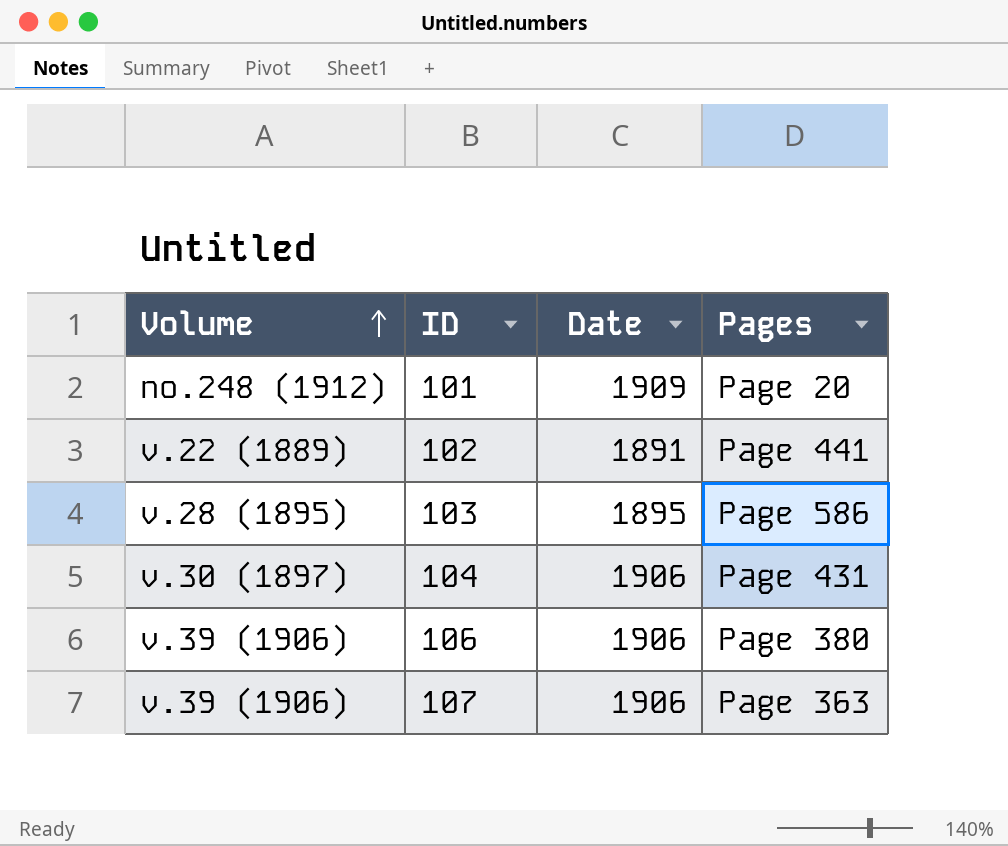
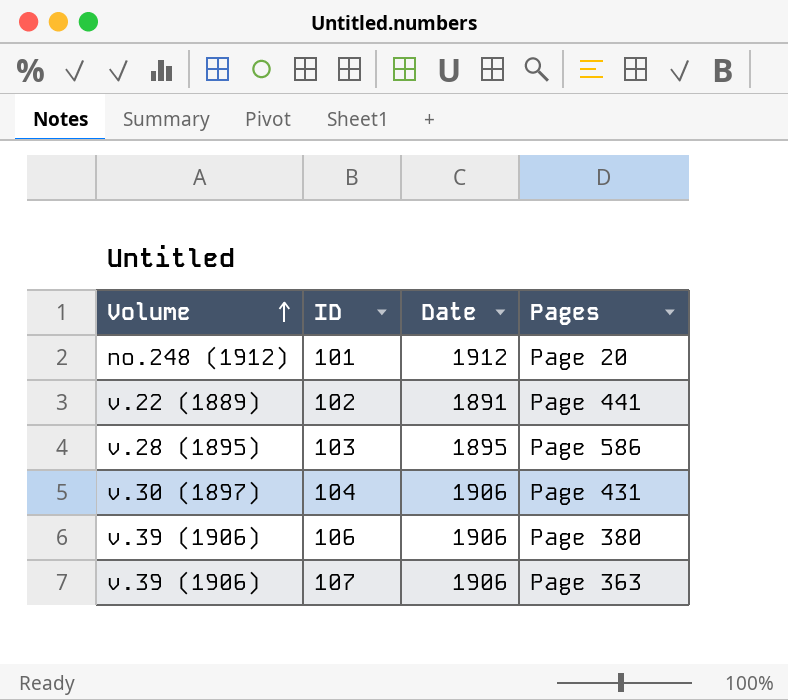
101 | Date: 1909 -> 1912

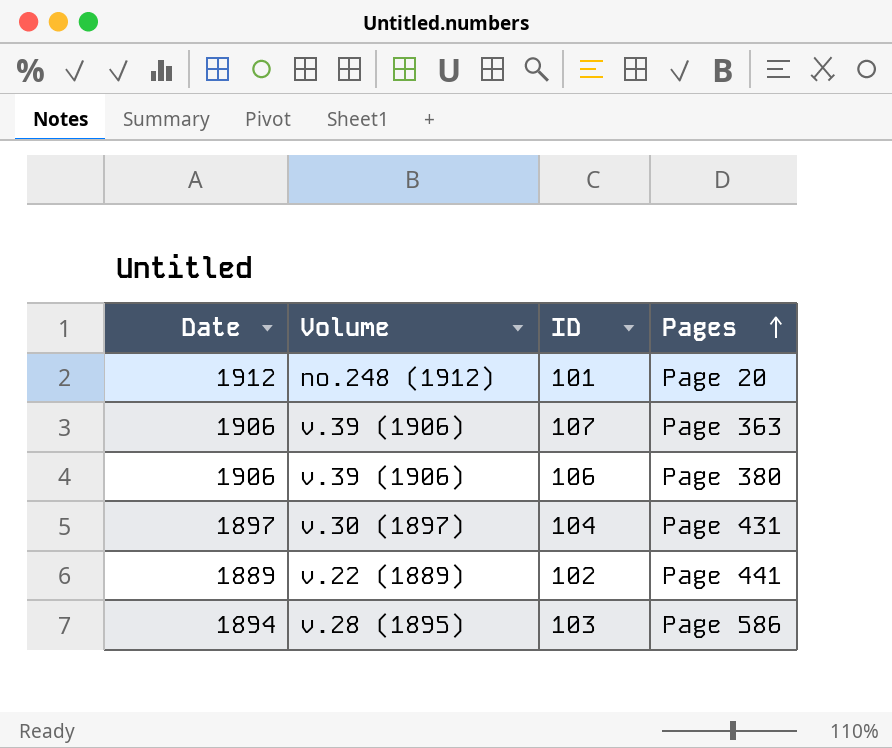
row order: Volume ascending -> Pages ascending
column Date | position: 3 -> 1
104 | Date: 1906 -> 1897
102 | Date: 1891 -> 1889
103 | Date: 1895 -> 1894

